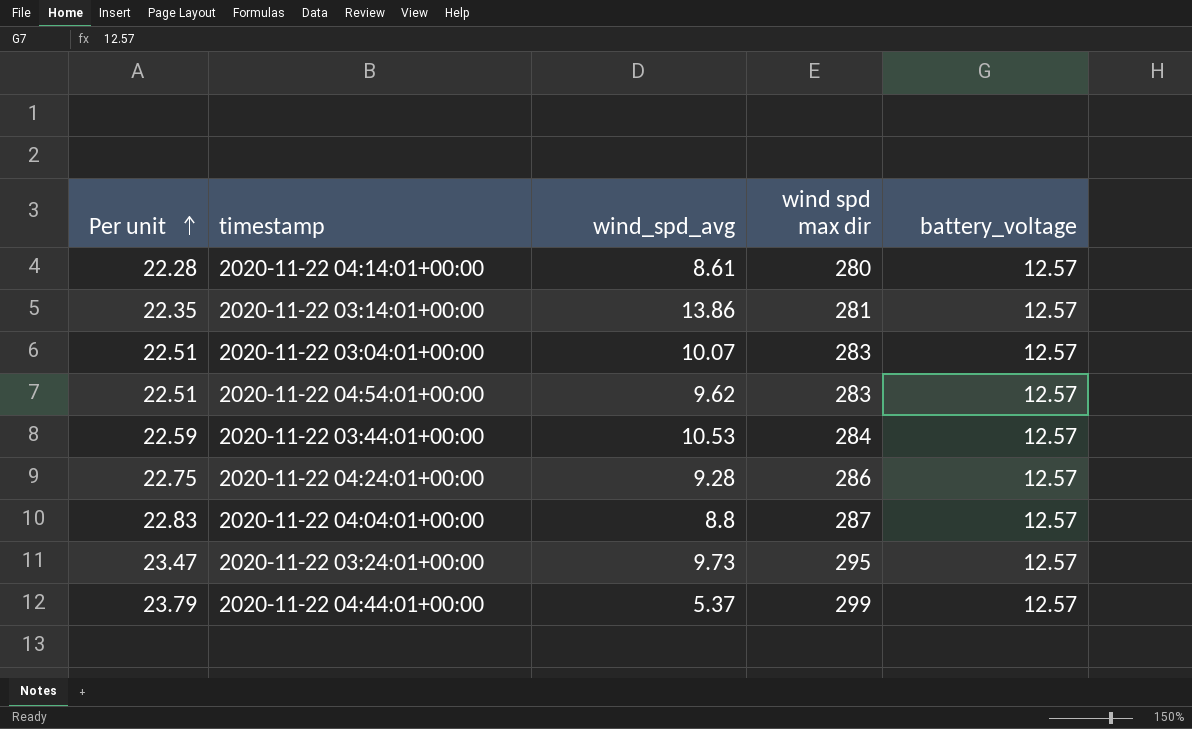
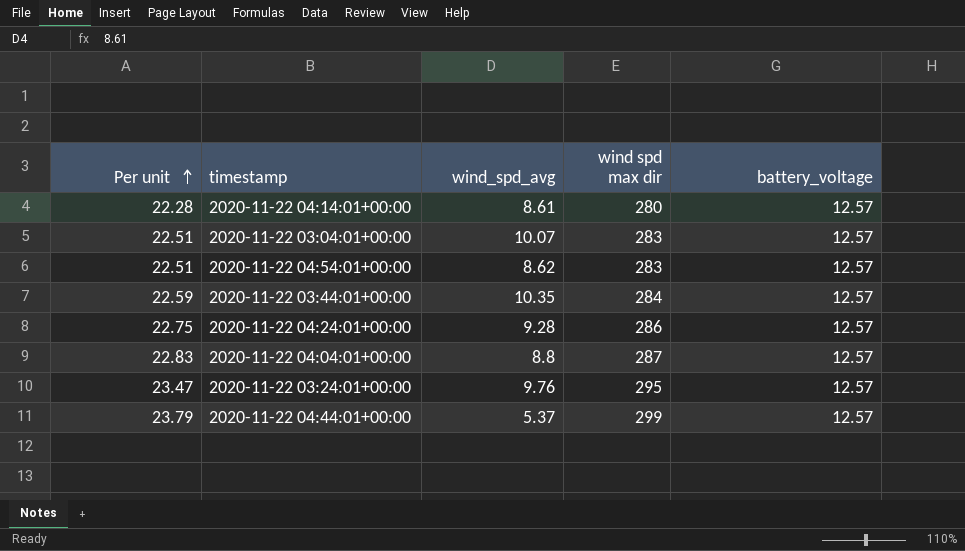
row 2020-11-22 03:14:01+00:00: 22.35 | 13.86 | 281 | 12.57 -> none
2020-11-22 04:54:01+00:00 | wind_spd_avg: 9.62 -> 8.62
2020-11-22 03:44:01+00:00 | wind_spd_avg: 10.53 -> 10.35
2020-11-22 03:24:01+00:00 | wind_spd_avg: 9.73 -> 9.76

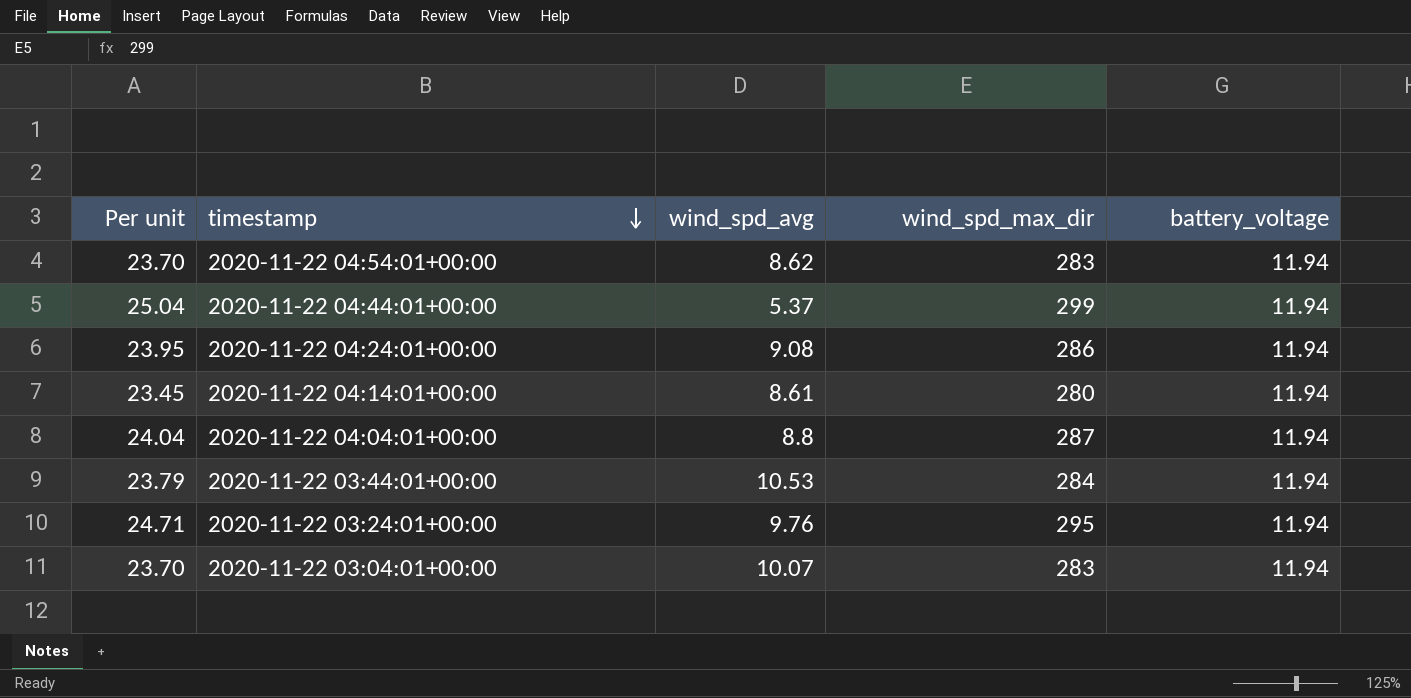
row order: Per unit ascending -> timestamp descending
column name: wind spd max dir -> wind_spd_max_dir
2020-11-22 04:54:01+00:00 | Per unit: 22.51 -> 23.70
2020-11-22 04:54:01+00:00 | battery_voltage: 12.57 -> 11.94
2020-11-22 04:44:01+00:00 | Per unit: 23.79 -> 25.04
2020-11-22 04:44:01+00:00 | battery_voltage: 12.57 -> 11.94
2020-11-22 04:24:01+00:00 | Per unit: 22.75 -> 23.95
2020-11-22 04:24:01+00:00 | wind_spd_avg: 9.28 -> 9.08
2020-11-22 04:24:01+00:00 | battery_voltage: 12.57 -> 11.94
2020-11-22 04:14:01+00:00 | Per unit: 22.28 -> 23.45
2020-11-22 04:14:01+00:00 | battery_voltage: 12.57 -> 11.94
2020-11-22 04:04:01+00:00 | Per unit: 22.83 -> 24.04
2020-11-22 04:04:01+00:00 | battery_voltage: 12.57 -> 11.94
2020-11-22 03:44:01+00:00 | Per unit: 22.59 -> 23.79
2020-11-22 03:44:01+00:00 | wind_spd_avg: 10.35 -> 10.53
2020-11-22 03:44:01+00:00 | battery_voltage: 12.57 -> 11.94
2020-11-22 03:24:01+00:00 | Per unit: 23.47 -> 24.71
2020-11-22 03:24:01+00:00 | battery_voltage: 12.57 -> 11.94
2020-11-22 03:04:01+00:00 | Per unit: 22.51 -> 23.70
2020-11-22 03:04:01+00:00 | battery_voltage: 12.57 -> 11.94

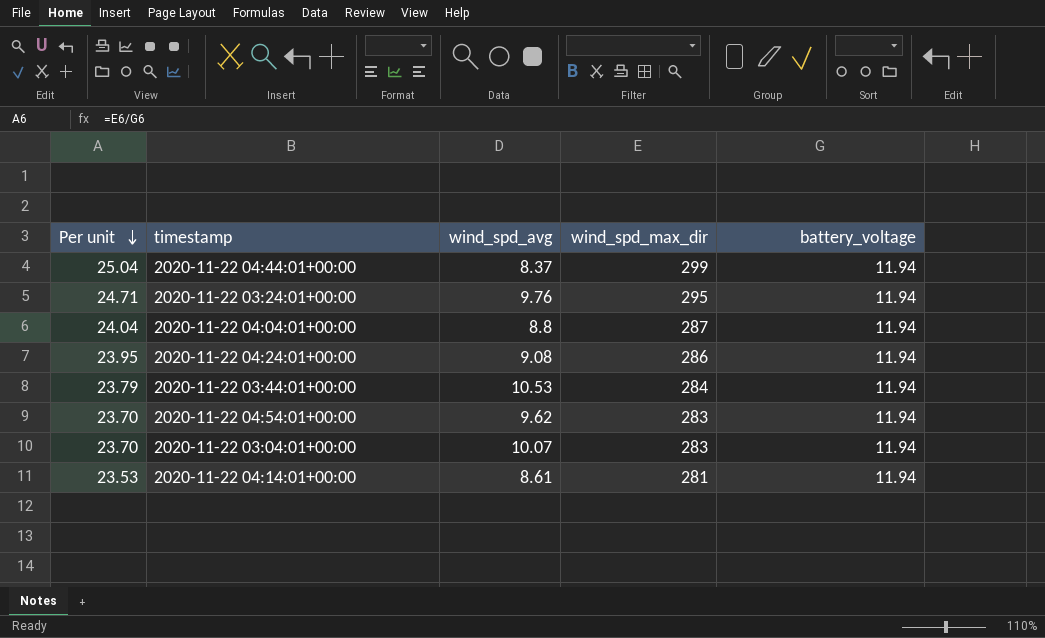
row order: timestamp descending -> Per unit descending
2020-11-22 04:44:01+00:00 | wind_spd_avg: 5.37 -> 8.37
2020-11-22 04:54:01+00:00 | wind_spd_avg: 8.62 -> 9.62
2020-11-22 04:14:01+00:00 | Per unit: 23.45 -> 23.53
2020-11-22 04:14:01+00:00 | wind_spd_max_dir: 280 -> 281

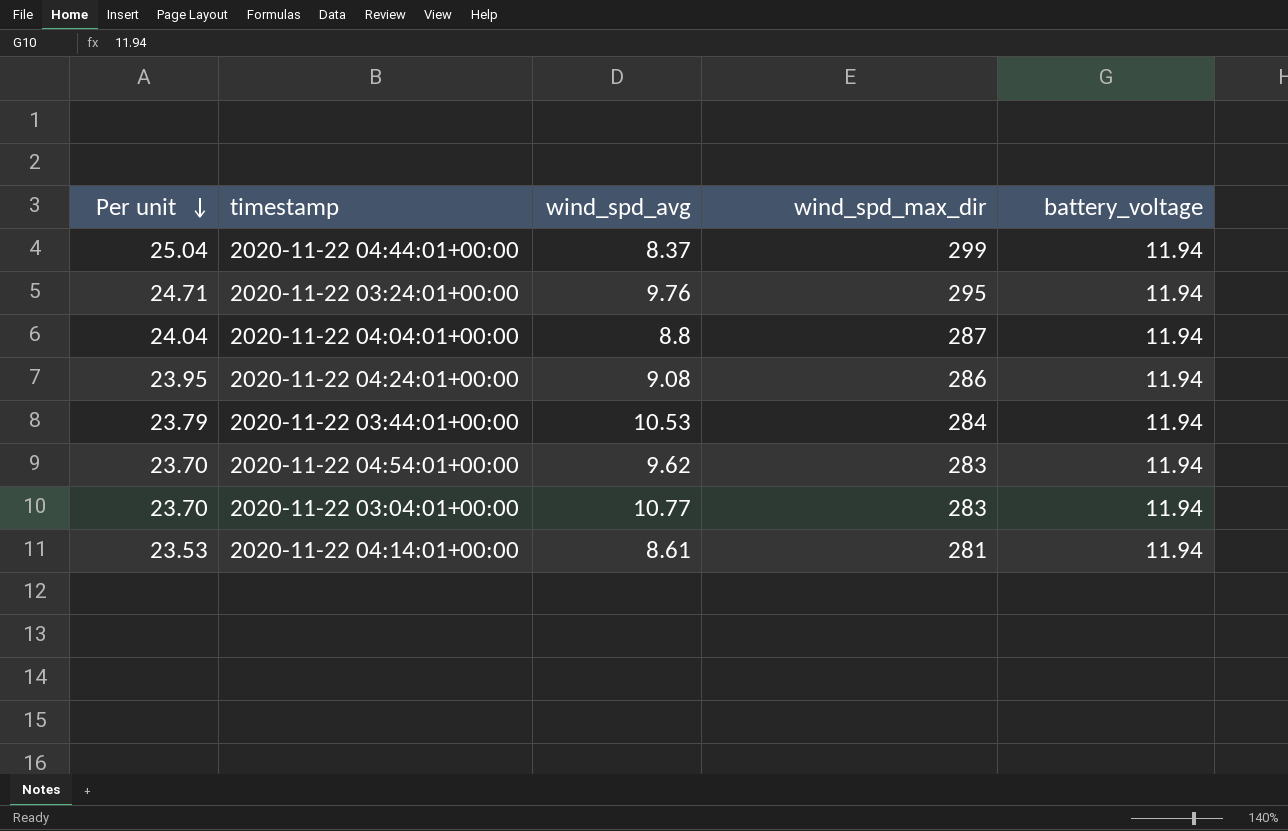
2020-11-22 03:04:01+00:00 | wind_spd_avg: 10.07 -> 10.77

